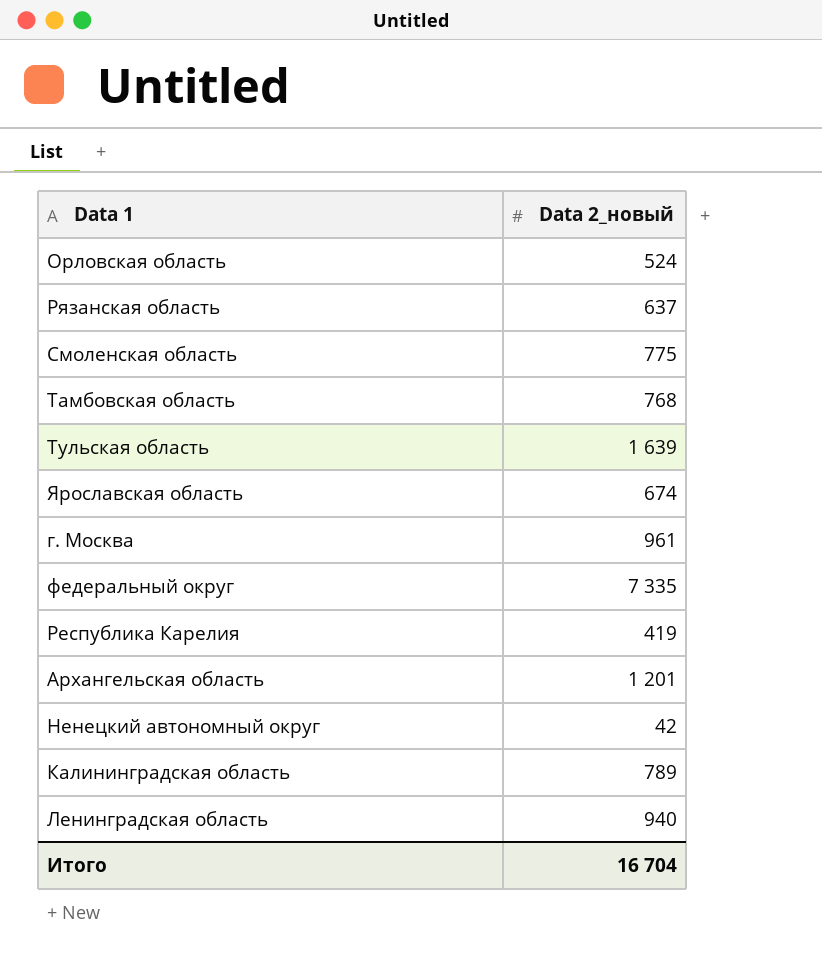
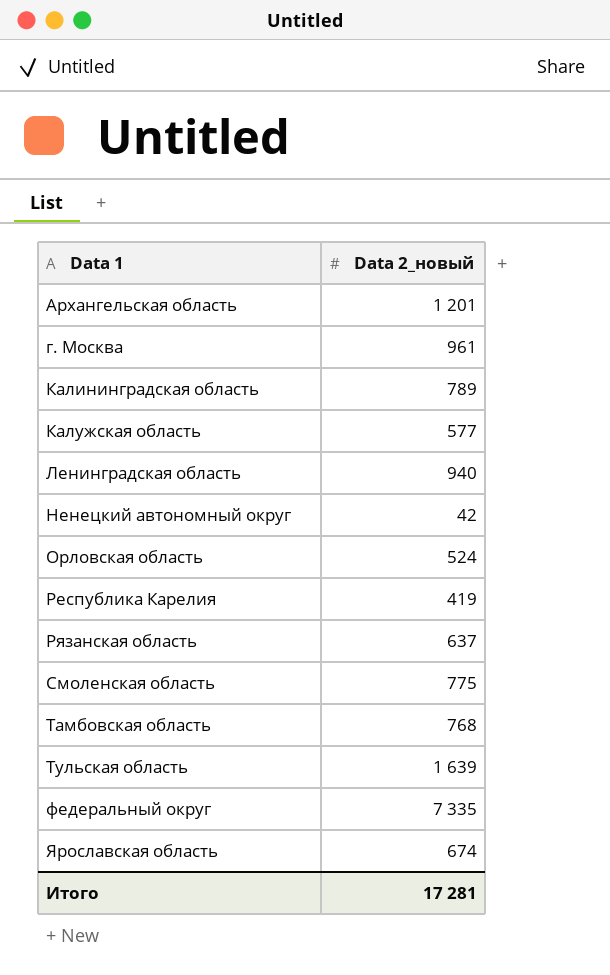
row order: none -> Data 1 ascending
row Калужская область: none -> 577
Итого | Data 2_новый: 16 704 -> 17 281

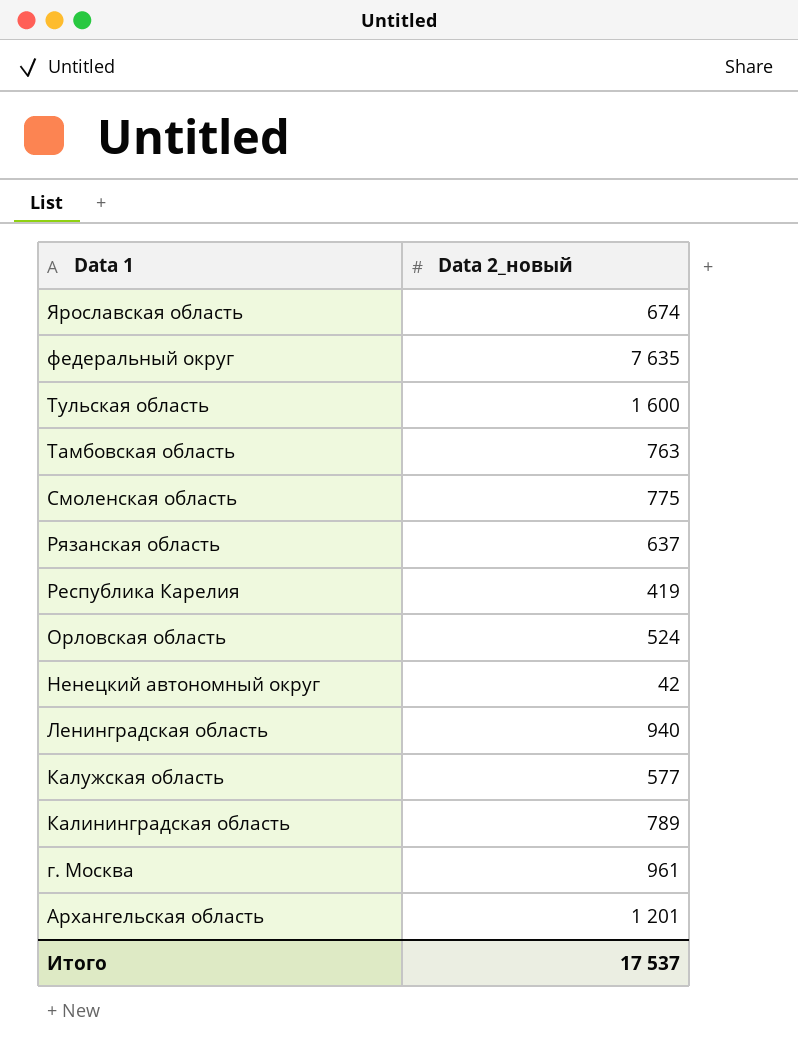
row order: Data 1 ascending -> Data 1 descending
федеральный округ | Data 2_новый: 7 335 -> 7 635
Тульская область | Data 2_новый: 1 639 -> 1 600
Тамбовская область | Data 2_новый: 768 -> 763
Итого | Data 2_новый: 17 281 -> 17 537

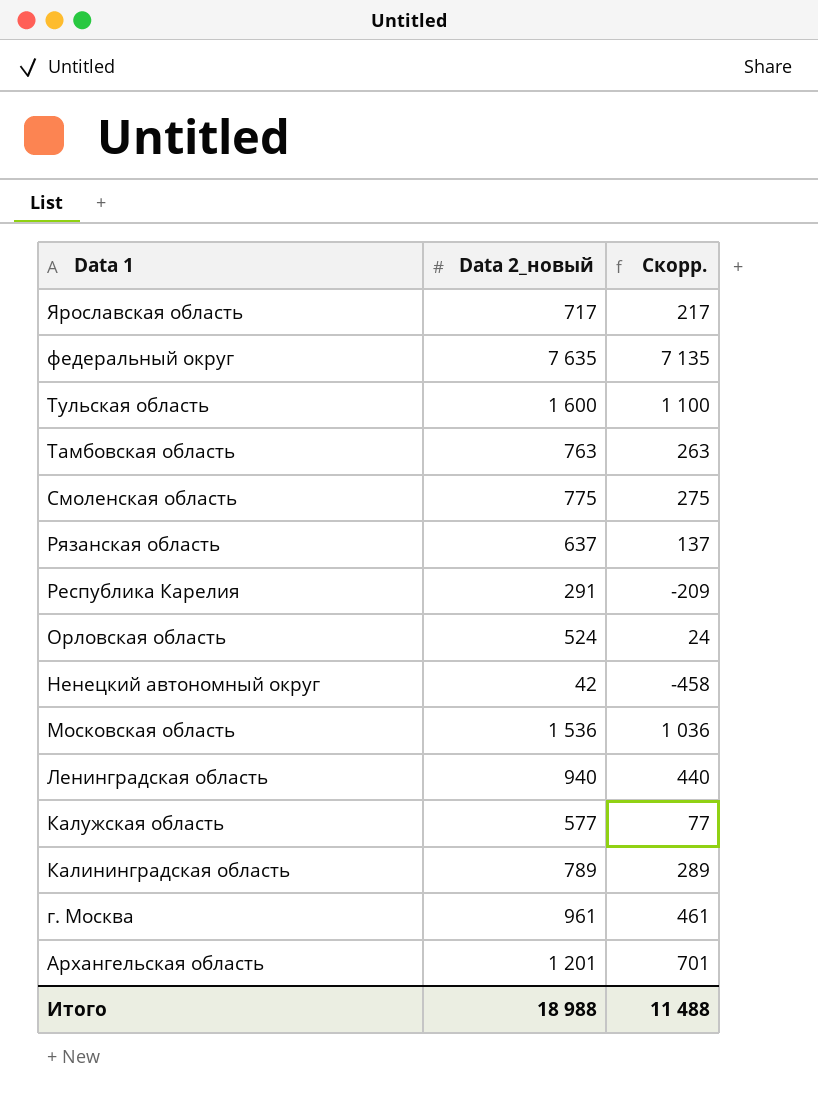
column Скорр. | formula: none -> [Data 2_новый] - 500
Ярославская область | Data 2_новый: 674 -> 717
Республика Карелия | Data 2_новый: 419 -> 291
row Московская область: none -> 1 536 | 1 036
Итого | Data 2_новый: 17 537 -> 18 988

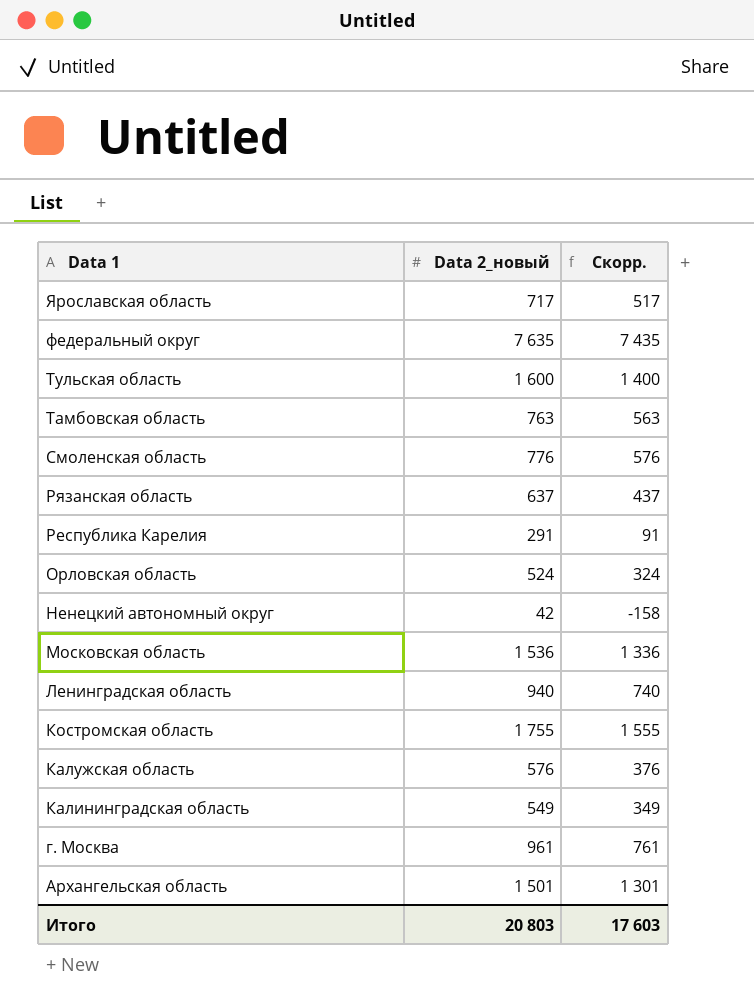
column Скорр. | formula: [Data 2_новый] - 500 -> [Data 2_новый] - 200
Смоленская область | Data 2_новый: 775 -> 776
row Костромская область: none -> 1 755 | 1 555
Калужская область | Data 2_новый: 577 -> 576
Калининградская область | Data 2_новый: 789 -> 549
Архангельская область | Data 2_новый: 1 201 -> 1 501
Итого | Data 2_новый: 18 988 -> 20 803
Итого | Скорр.: 11 488 -> 17 603

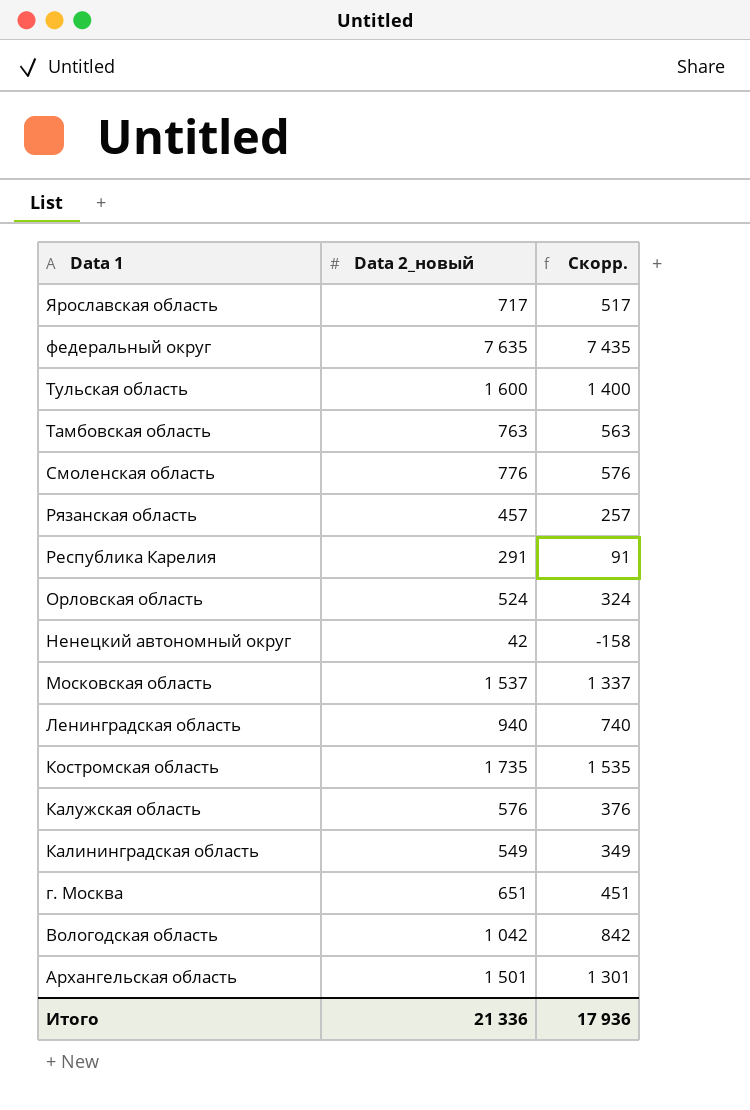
Рязанская область | Data 2_новый: 637 -> 457
Рязанская область | Скорр.: 437 -> 257
Московская область | Data 2_новый: 1 536 -> 1 537
Московская область | Скорр.: 1 336 -> 1 337
Костромская область | Data 2_новый: 1 755 -> 1 735
Костромская область | Скорр.: 1 555 -> 1 535
г. Москва | Data 2_новый: 961 -> 651
г. Москва | Скорр.: 761 -> 451
row Вологодская область: none -> 1 042 | 842
Итого | Data 2_новый: 20 803 -> 21 336
Итого | Скорр.: 17 603 -> 17 936

